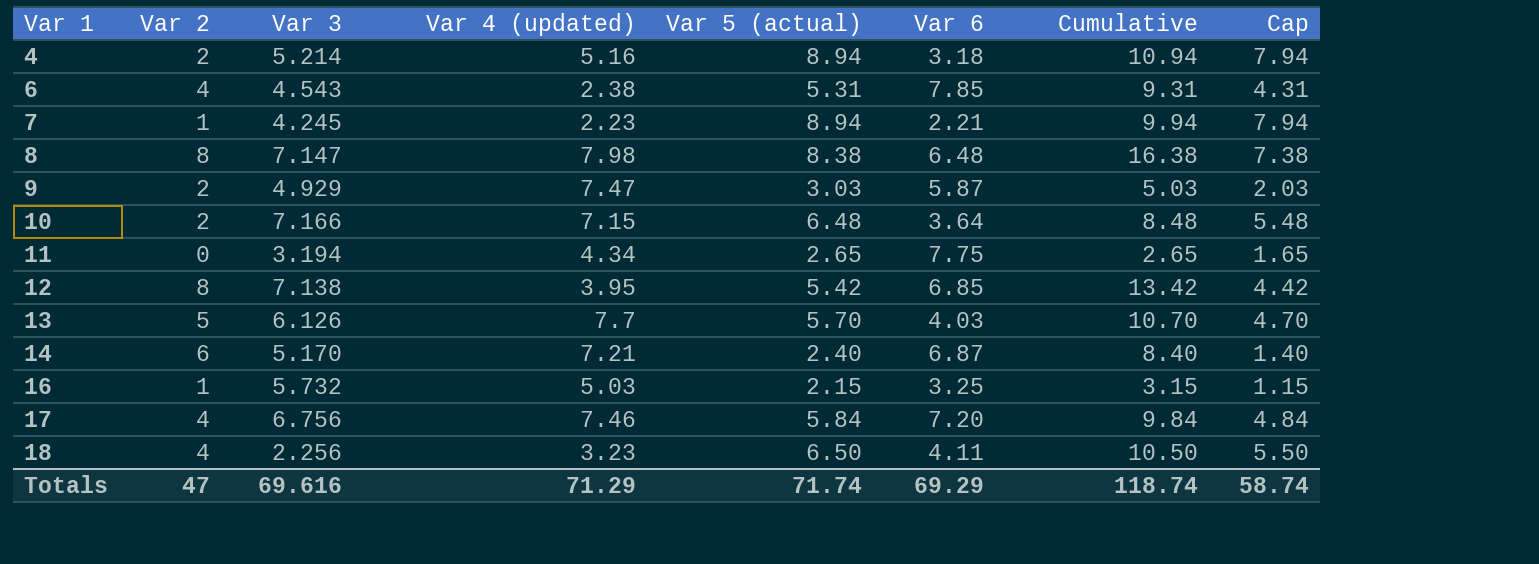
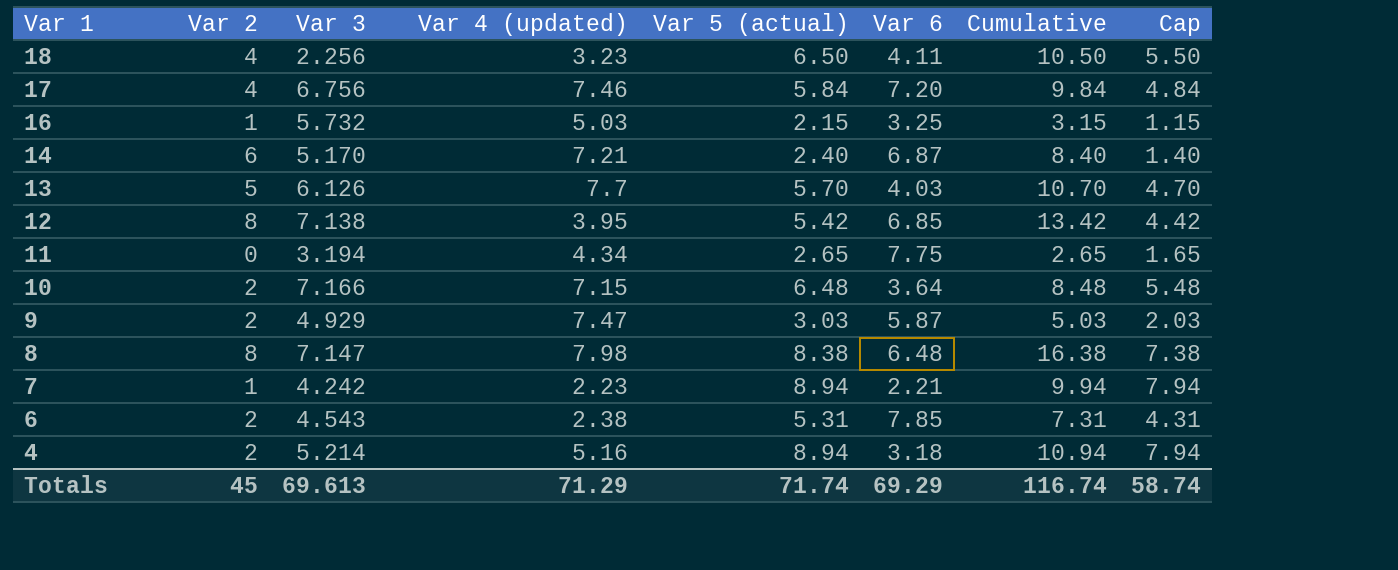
row order: Var 1 ascending -> Var 1 descending
7 | Var 3: 4.245 -> 4.242
6 | Var 2: 4 -> 2
6 | Cumulative: 9.31 -> 7.31
Totals | Var 2: 47 -> 45
Totals | Var 3: 69.616 -> 69.613
Totals | Cumulative: 118.74 -> 116.74

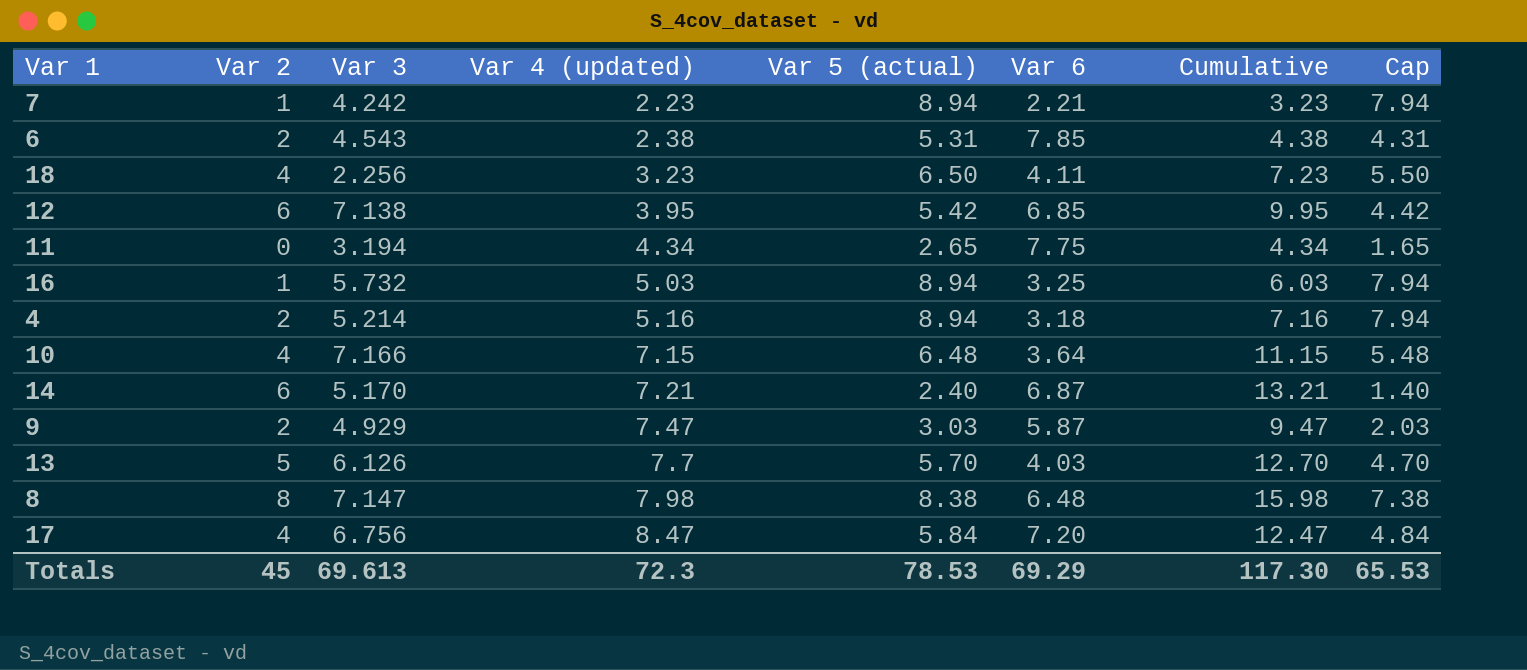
row order: Var 1 descending -> Var 4 (updated) ascending
column Cumulative | formula: [Var 2] + [Var 5 (actual)] -> [Var 2] + [Var 4 (updated)]
12 | Var 2: 8 -> 6
16 | Var 5 (actual): 2.15 -> 8.94
16 | Cap: 1.15 -> 7.94
10 | Var 2: 2 -> 4
17 | Var 4 (updated): 7.46 -> 8.47
Totals | Var 4 (updated): 71.29 -> 72.3
Totals | Var 5 (actual): 71.74 -> 78.53
Totals | Cumulative: 116.74 -> 117.30
Totals | Cap: 58.74 -> 65.53

